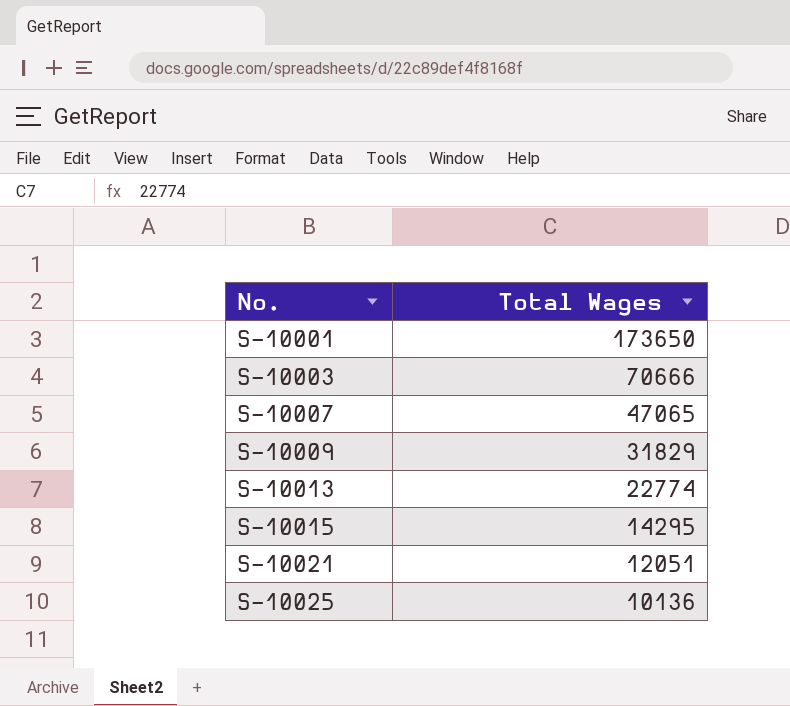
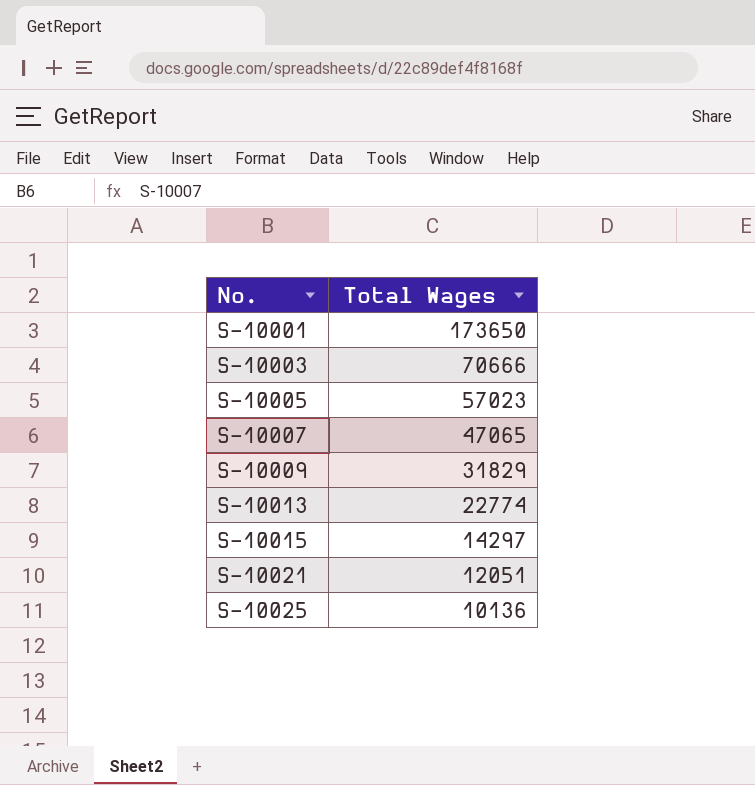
row S-10005: none -> 57023
S-10015 | Total Wages: 14295 -> 14297

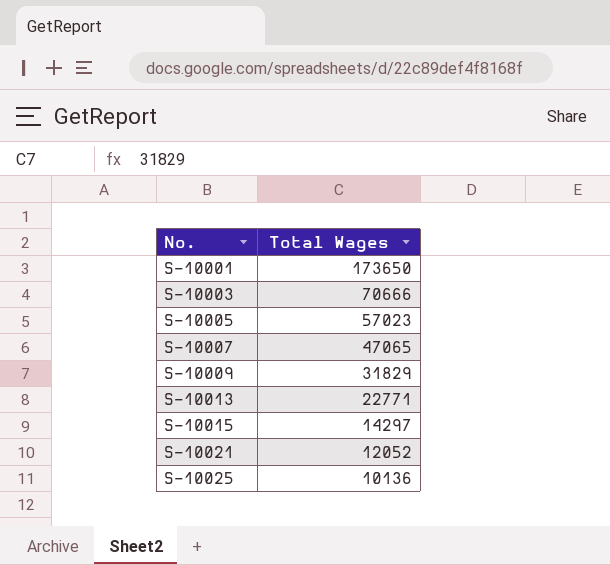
S-10013 | Total Wages: 22774 -> 22771
S-10021 | Total Wages: 12051 -> 12052

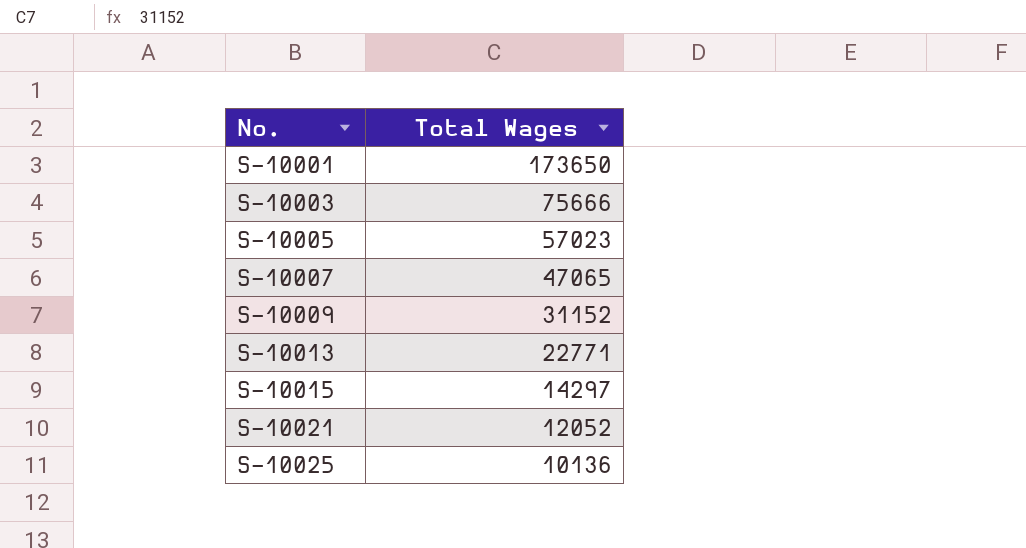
S-10003 | Total Wages: 70666 -> 75666
S-10009 | Total Wages: 31829 -> 31152

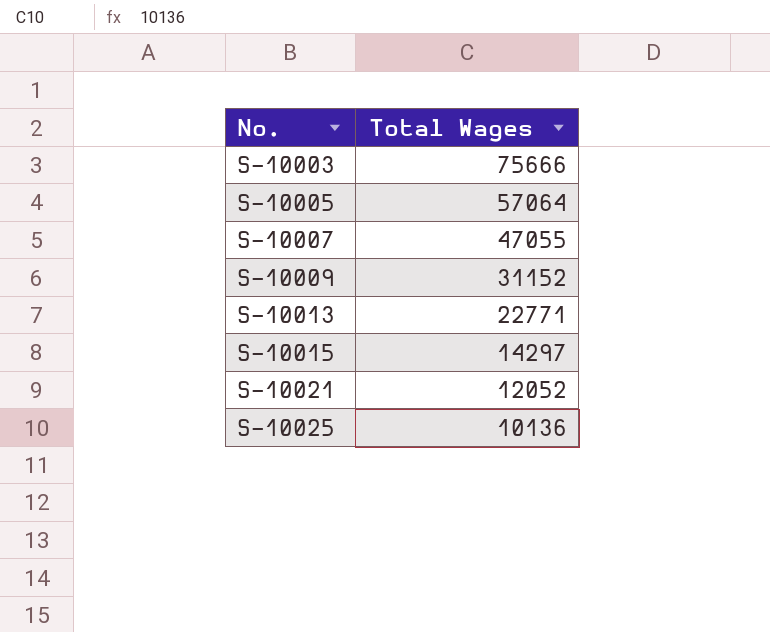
row S-10001: 173650 -> none
S-10005 | Total Wages: 57023 -> 57064
S-10007 | Total Wages: 47065 -> 47055

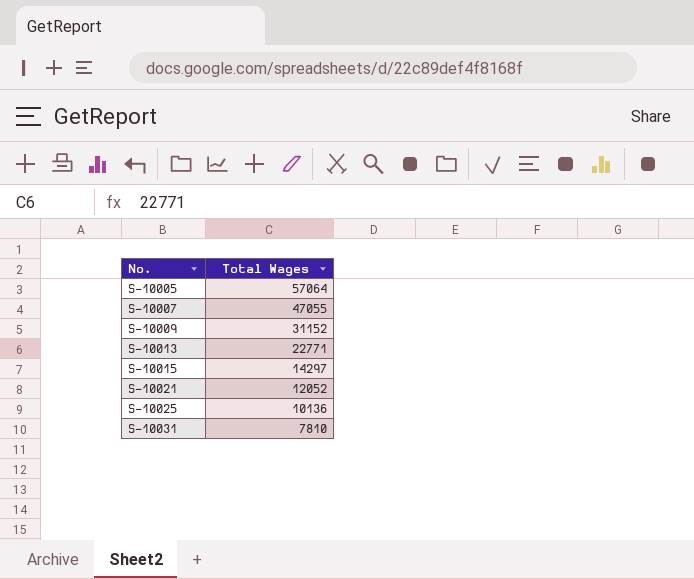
row S-10003: 75666 -> none
row S-10031: none -> 7810

